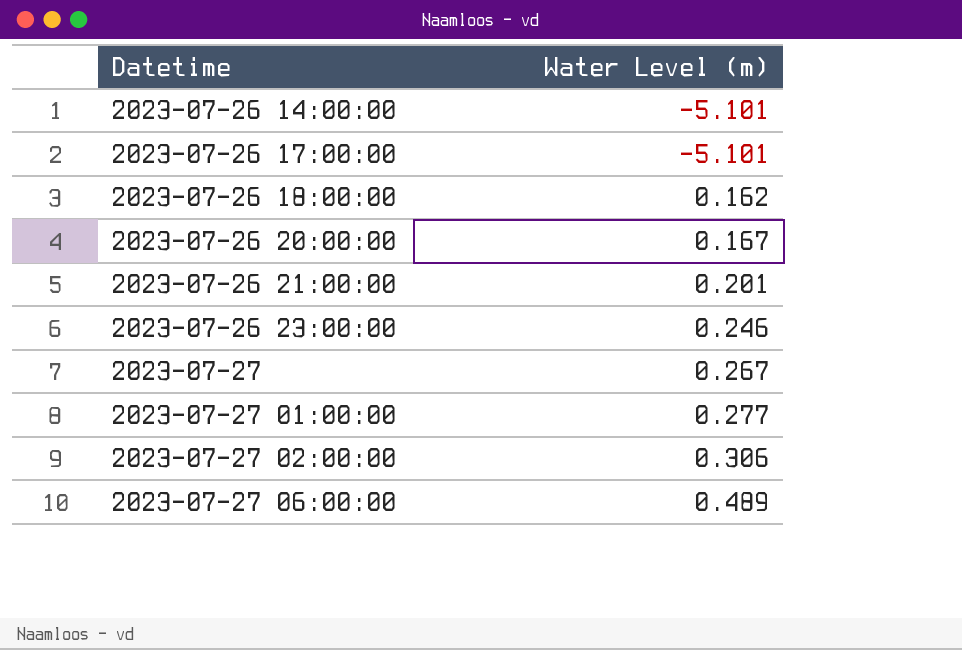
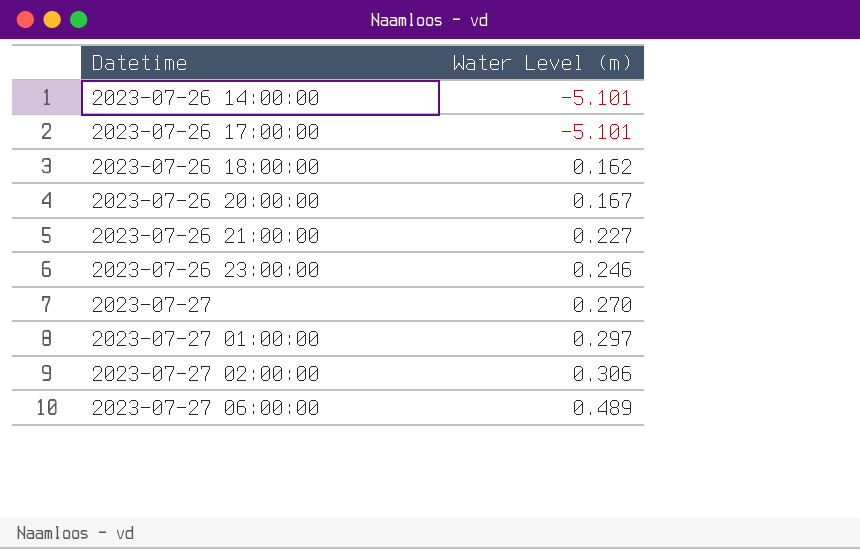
2023-07-26 21:00:00 | Water Level (m): 0.201 -> 0.227
2023-07-27 | Water Level (m): 0.267 -> 0.270
2023-07-27 01:00:00 | Water Level (m): 0.277 -> 0.297

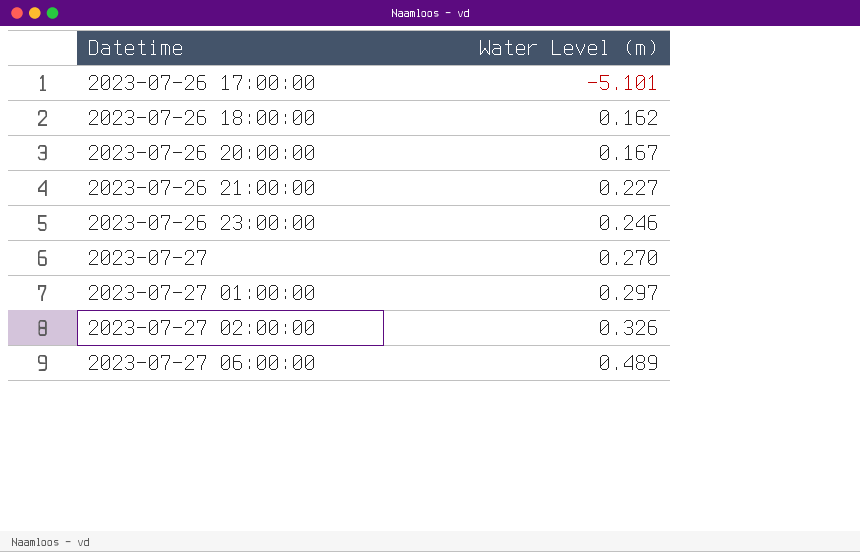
row 2023-07-26 14:00:00: -5.101 -> none
2023-07-27 02:00:00 | Water Level (m): 0.306 -> 0.326

